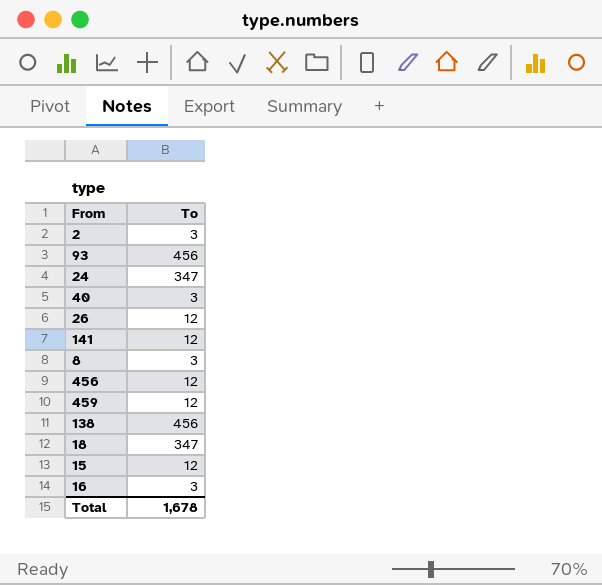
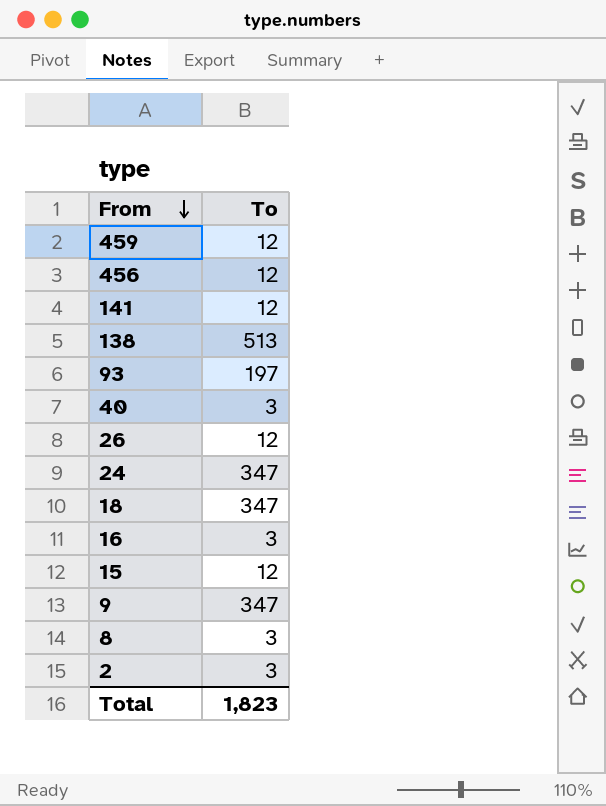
row order: none -> From descending
138 | To: 456 -> 513
93 | To: 456 -> 197
row 9: none -> 347
Total | To: 1,678 -> 1,823

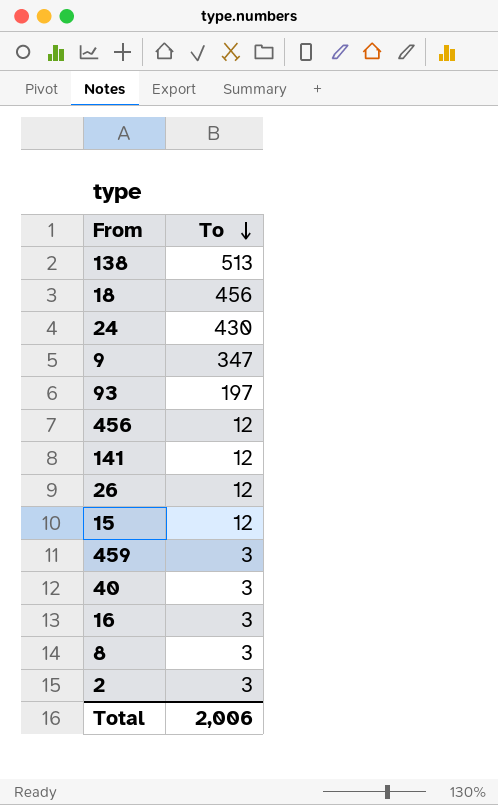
row order: From descending -> To descending
18 | To: 347 -> 456
24 | To: 347 -> 430
459 | To: 12 -> 3
Total | To: 1,823 -> 2,006

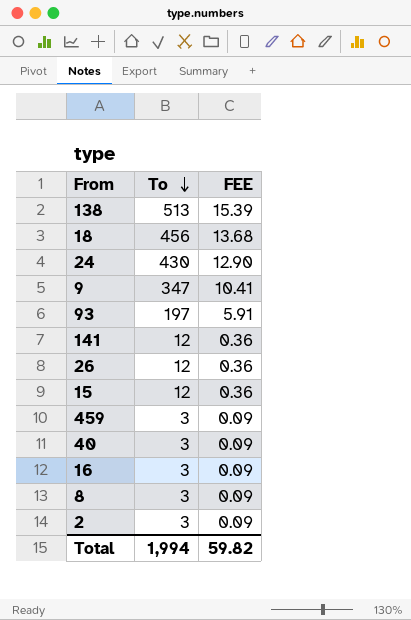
column FEE | formula: none -> [To] * 0.03
row 456: 12 -> none
Total | To: 2,006 -> 1,994

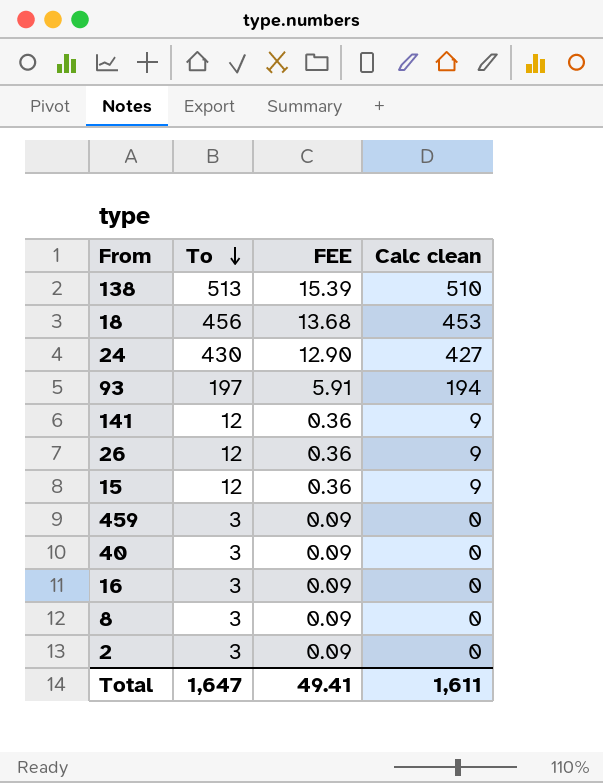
column Calc clean | formula: none -> [To] - 3
row 9: 347 | 10.41 -> none
Total | To: 1,994 -> 1,647
Total | FEE: 59.82 -> 49.41

